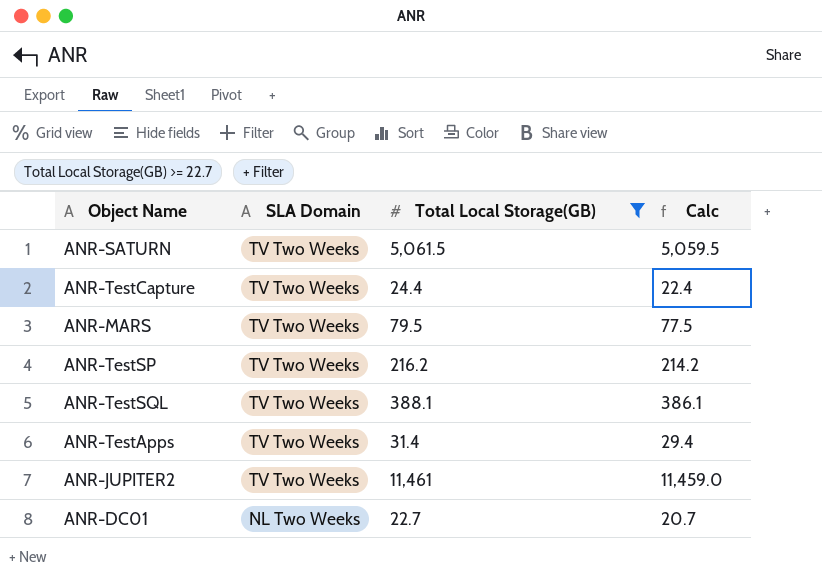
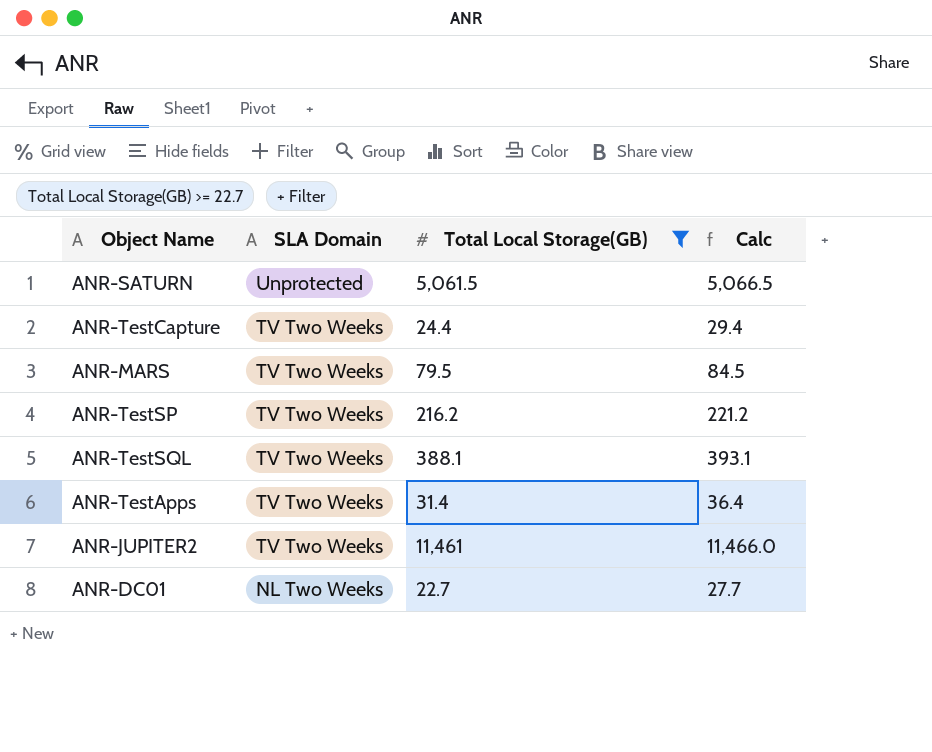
column Calc | formula: [Total Local Storage(GB)] - 2 -> [Total Local Storage(GB)] + 5
ANR-SATURN | SLA Domain: TV Two Weeks -> Unprotected

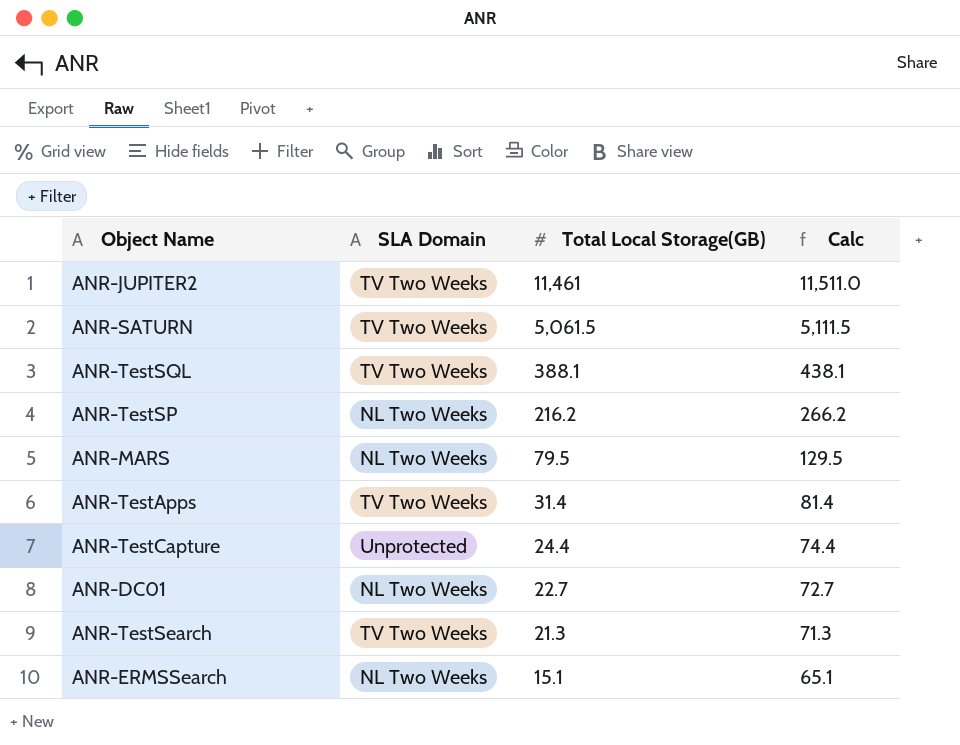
filter: Total Local Storage(GB) >= 22.7 -> none
row order: SLA Domain descending -> Total Local Storage(GB) descending
column Calc | formula: [Total Local Storage(GB)] + 5 -> [Total Local Storage(GB)] + 50
ANR-SATURN | SLA Domain: Unprotected -> TV Two Weeks
ANR-TestSP | SLA Domain: TV Two Weeks -> NL Two Weeks
ANR-MARS | SLA Domain: TV Two Weeks -> NL Two Weeks
ANR-TestCapture | SLA Domain: TV Two Weeks -> Unprotected

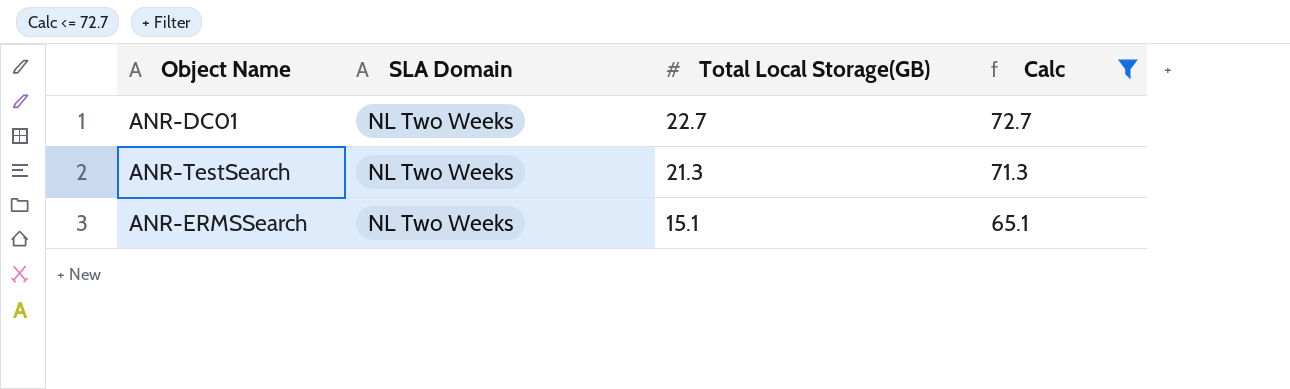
filter: none -> Calc <= 72.7
ANR-TestSearch | SLA Domain: TV Two Weeks -> NL Two Weeks

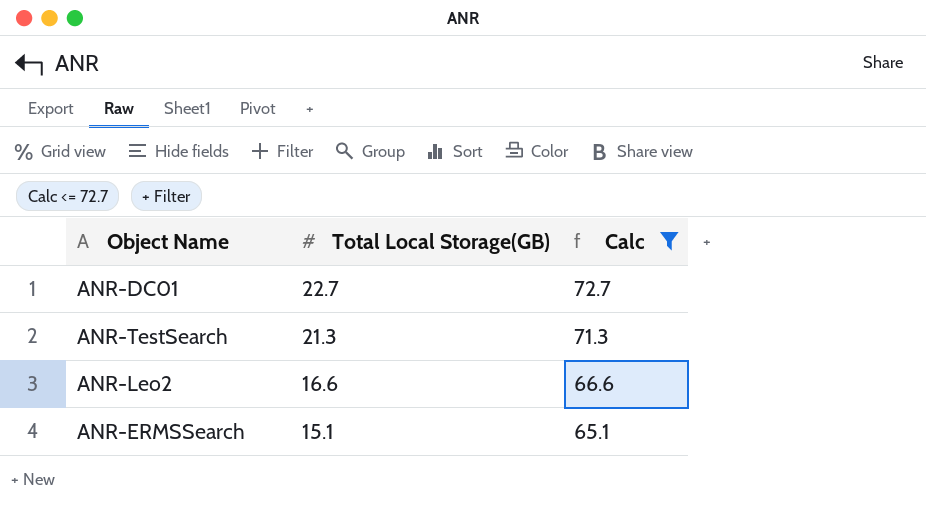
column SLA Domain | position: 2 -> none
row ANR-Leo2: none -> 16.6 | 66.6

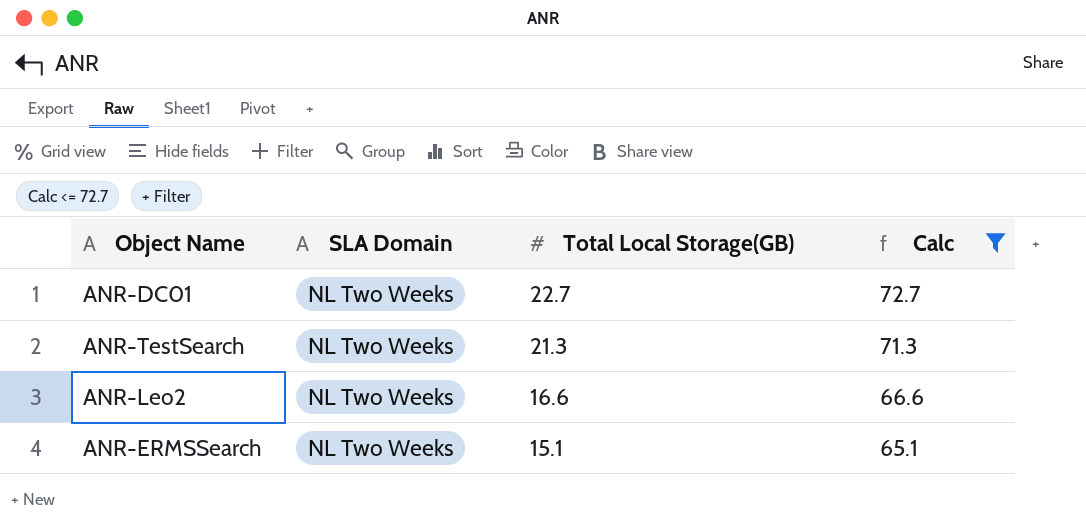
column SLA Domain | position: none -> 2

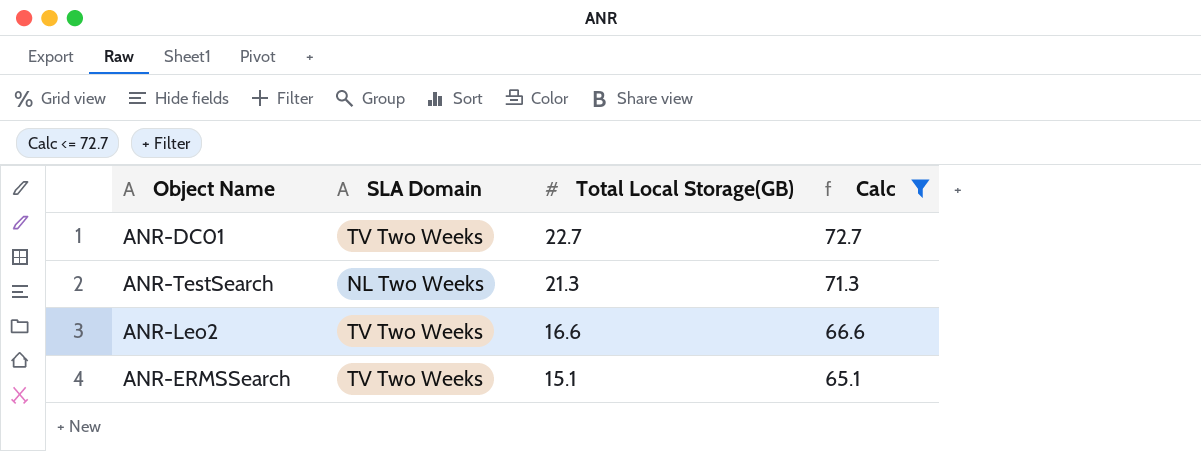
ANR-DC01 | SLA Domain: NL Two Weeks -> TV Two Weeks
ANR-Leo2 | SLA Domain: NL Two Weeks -> TV Two Weeks
ANR-ERMSSearch | SLA Domain: NL Two Weeks -> TV Two Weeks

